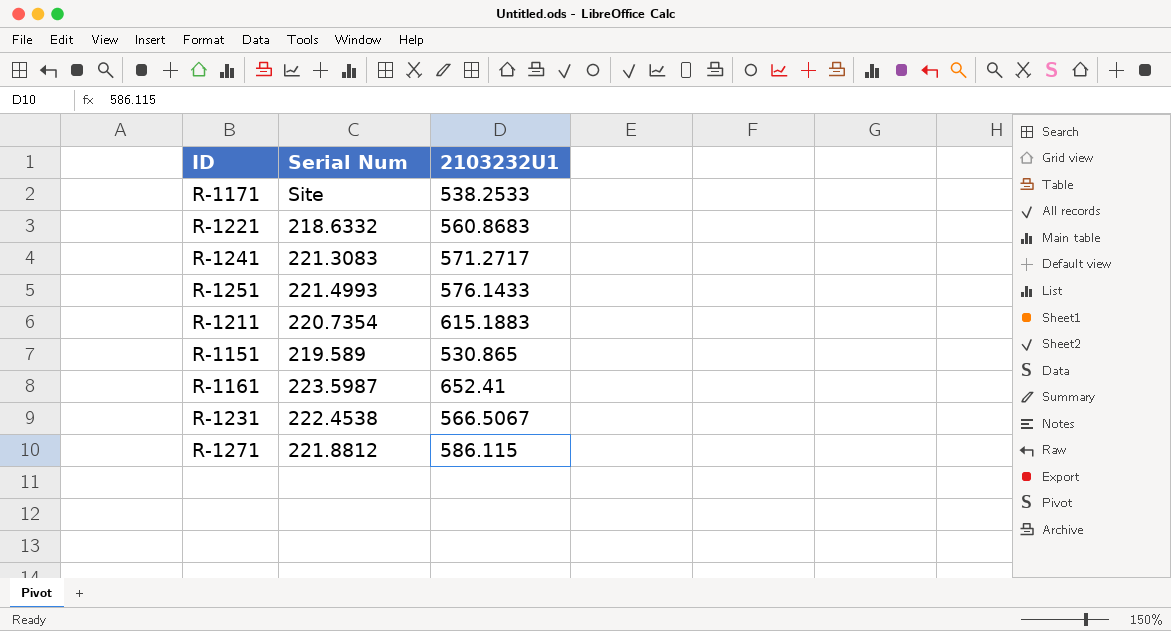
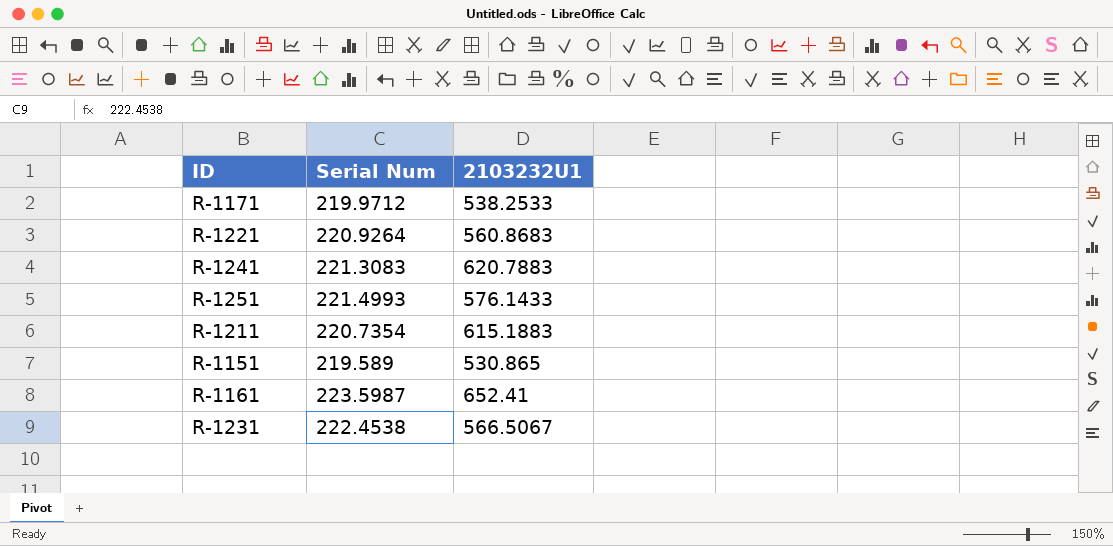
row R-1271: 221.8812 | 586.115 -> none
R-1171 | Serial Num: Site -> 219.9712
R-1221 | Serial Num: 218.6332 -> 220.9264
R-1241 | 2103232U1: 571.2717 -> 620.7883

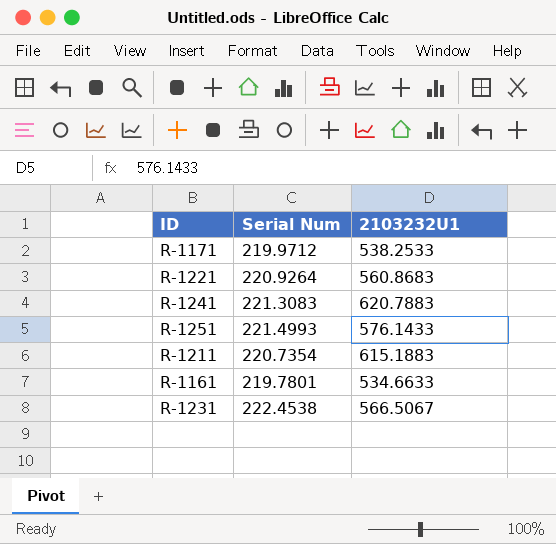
row R-1151: 219.589 | 530.865 -> none
R-1161 | Serial Num: 223.5987 -> 219.7801
R-1161 | 2103232U1: 652.41 -> 534.6633

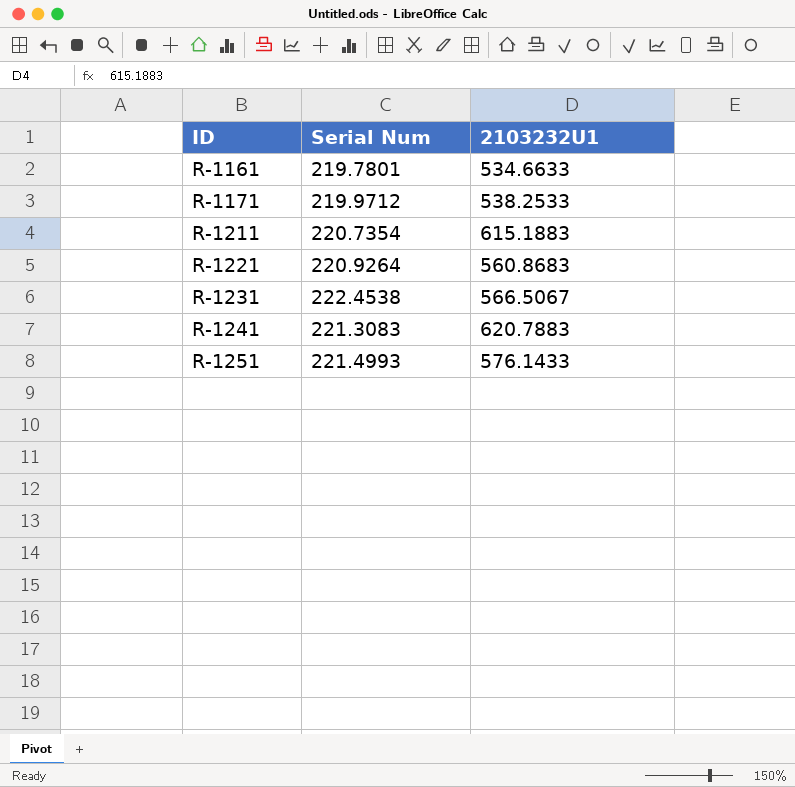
row order: none -> ID ascending

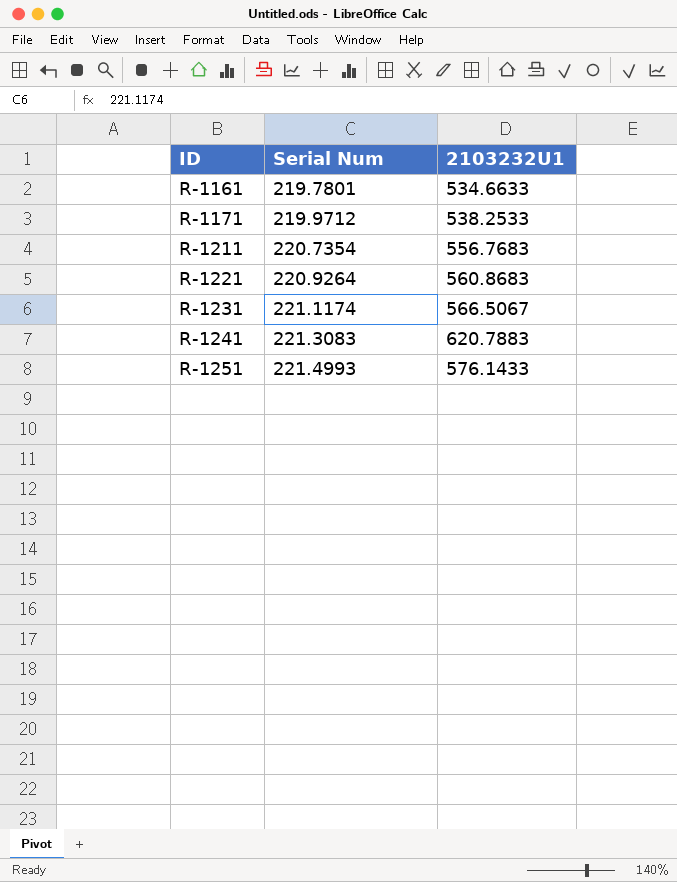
R-1211 | 2103232U1: 615.1883 -> 556.7683
R-1231 | Serial Num: 222.4538 -> 221.1174

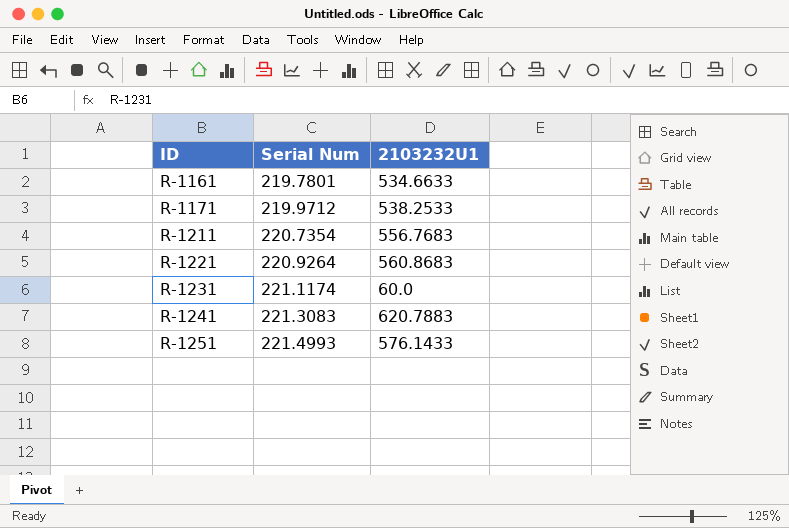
R-1231 | 2103232U1: 566.5067 -> 60.0

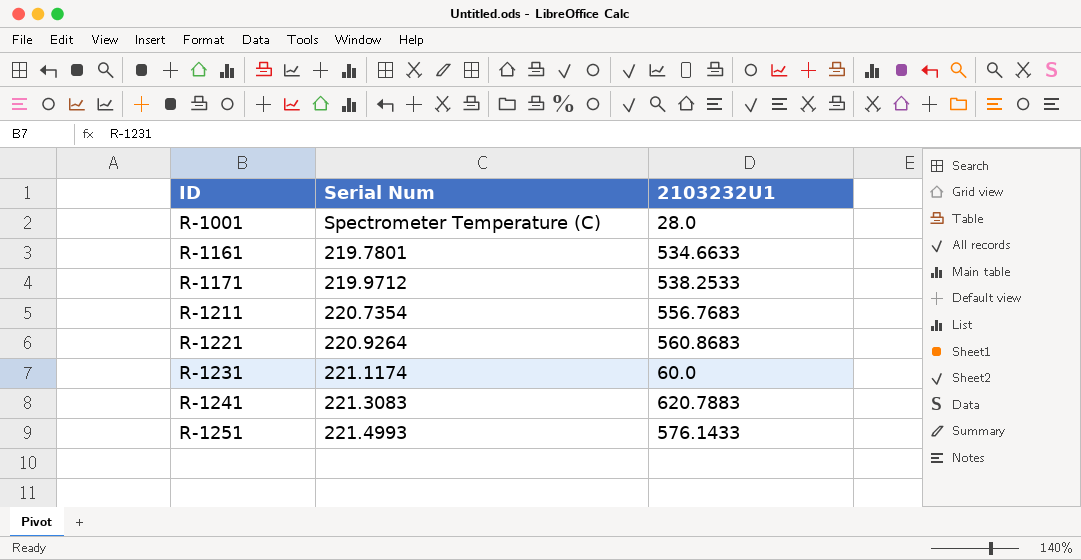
row R-1001: none -> Spectrometer Temperature (C) | 28.0

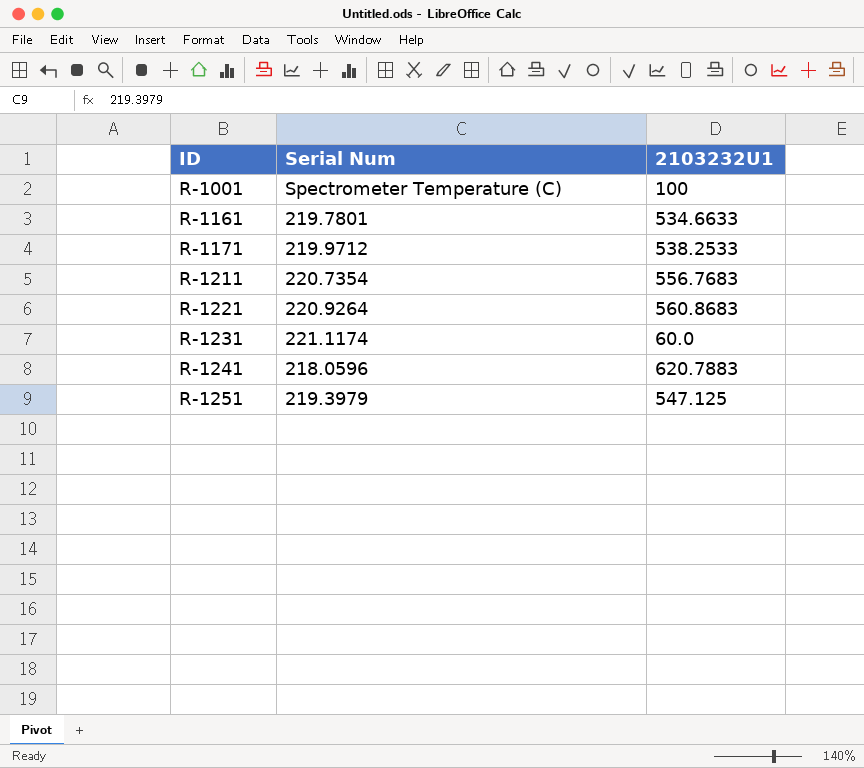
R-1001 | 2103232U1: 28.0 -> 100
R-1241 | Serial Num: 221.3083 -> 218.0596
R-1251 | Serial Num: 221.4993 -> 219.3979
R-1251 | 2103232U1: 576.1433 -> 547.125

